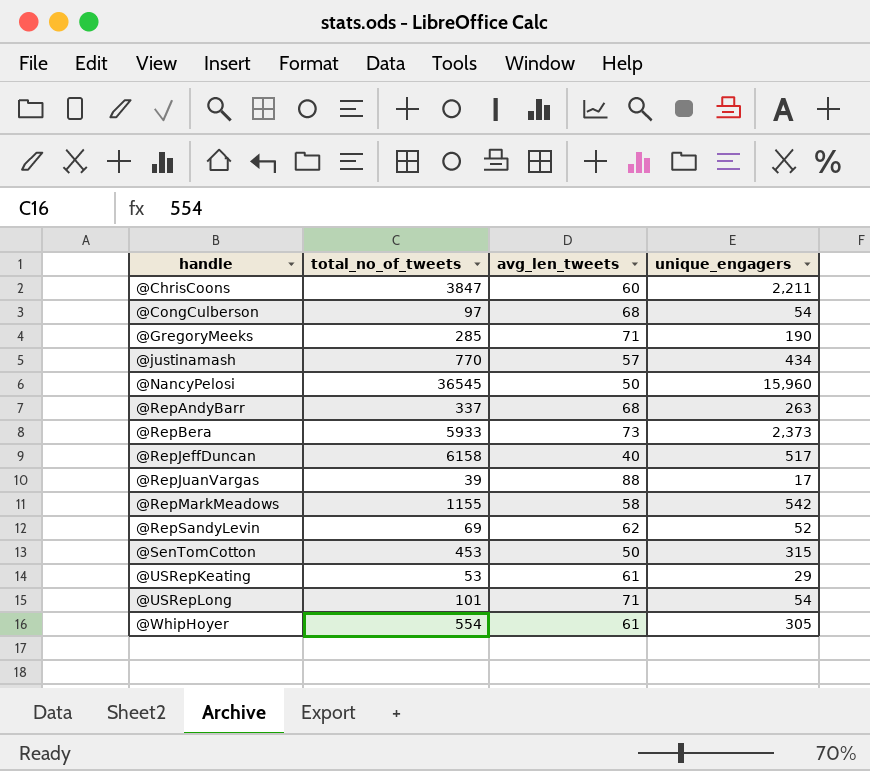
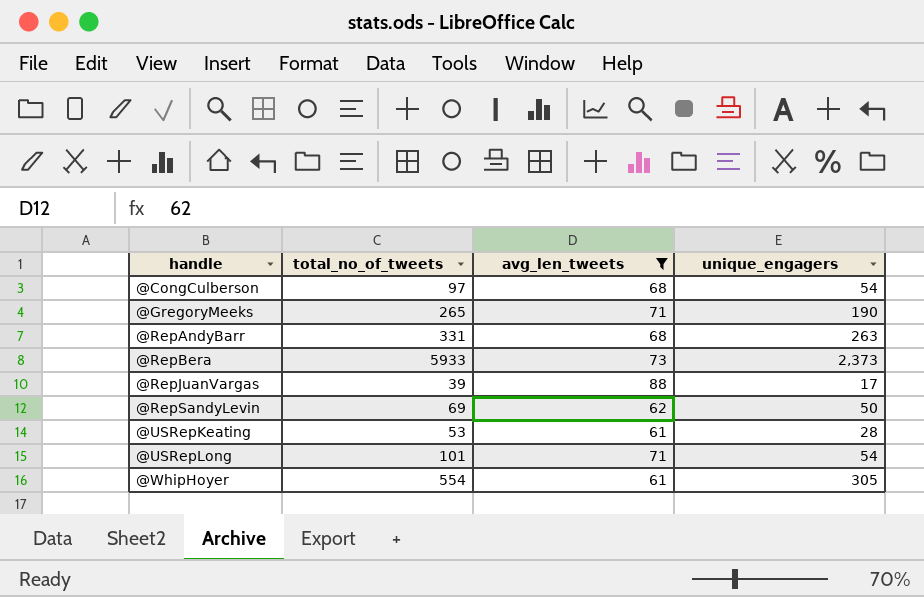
filter: none -> avg_len_tweets >= 61
@GregoryMeeks | total_no_of_tweets: 285 -> 265
@RepAndyBarr | total_no_of_tweets: 337 -> 331
@RepSandyLevin | unique_engagers: 52 -> 50
@USRepKeating | unique_engagers: 29 -> 28

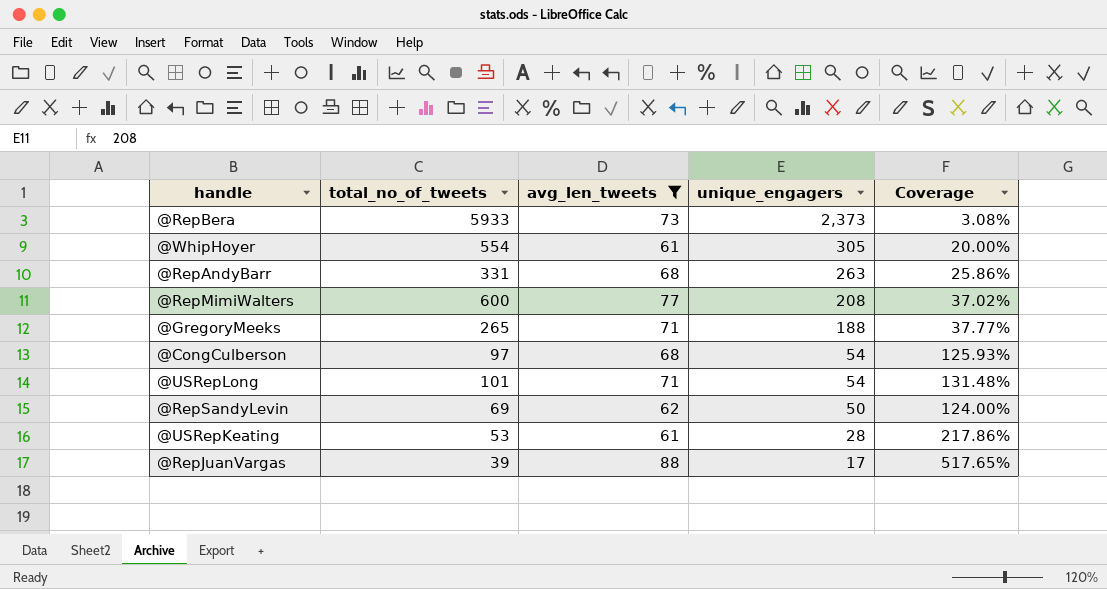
row order: handle ascending -> unique_engagers descending
column Coverage | formula: none -> [avg_len_tweets] / [unique_engagers]
row @RepMimiWalters: none -> 600 | 77 | 208 | 37.02%
@GregoryMeeks | unique_engagers: 190 -> 188

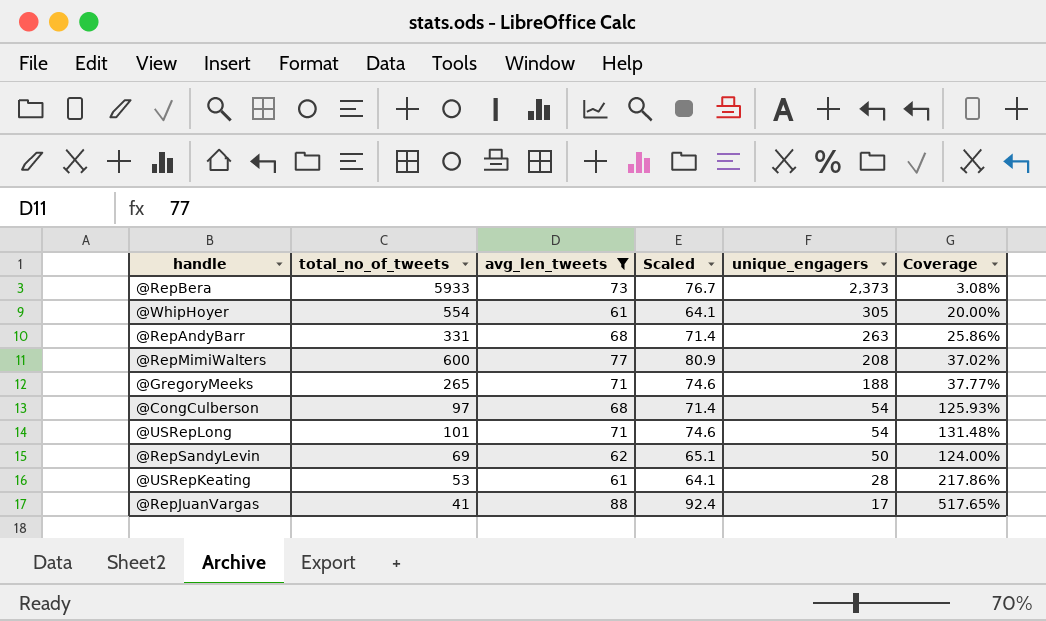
column Scaled | formula: none -> [avg_len_tweets] * 1.05
@RepJuanVargas | total_no_of_tweets: 39 -> 41

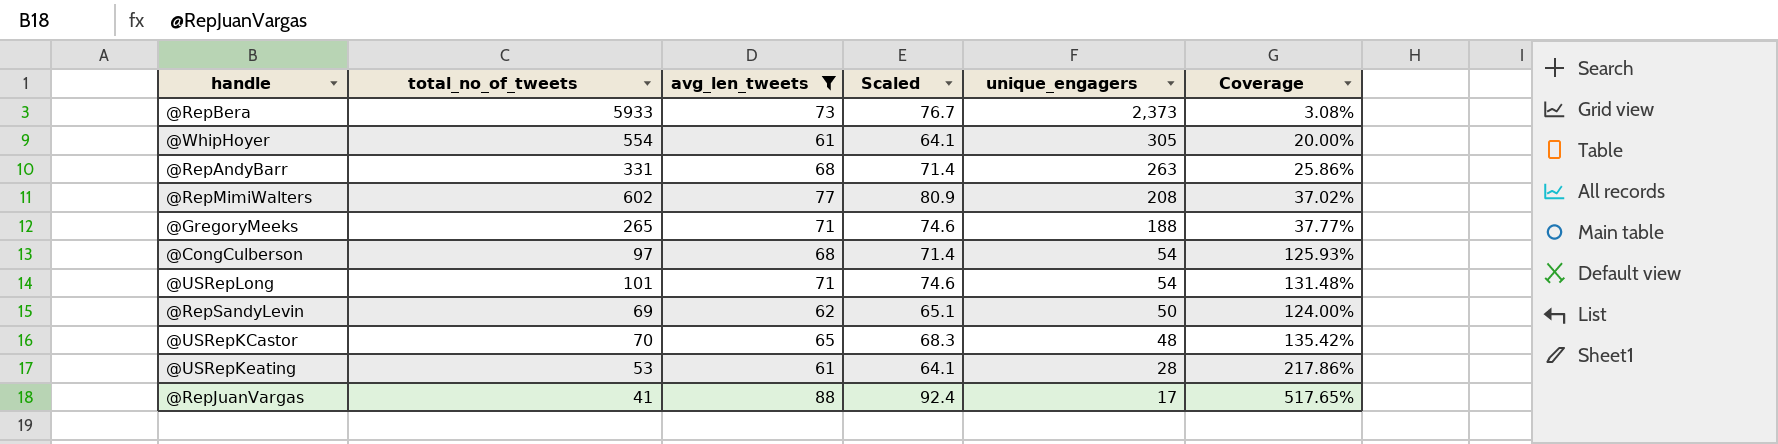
@RepMimiWalters | total_no_of_tweets: 600 -> 602
row @USRepKCastor: none -> 70 | 65 | 68.3 | 48 | 135.42%

